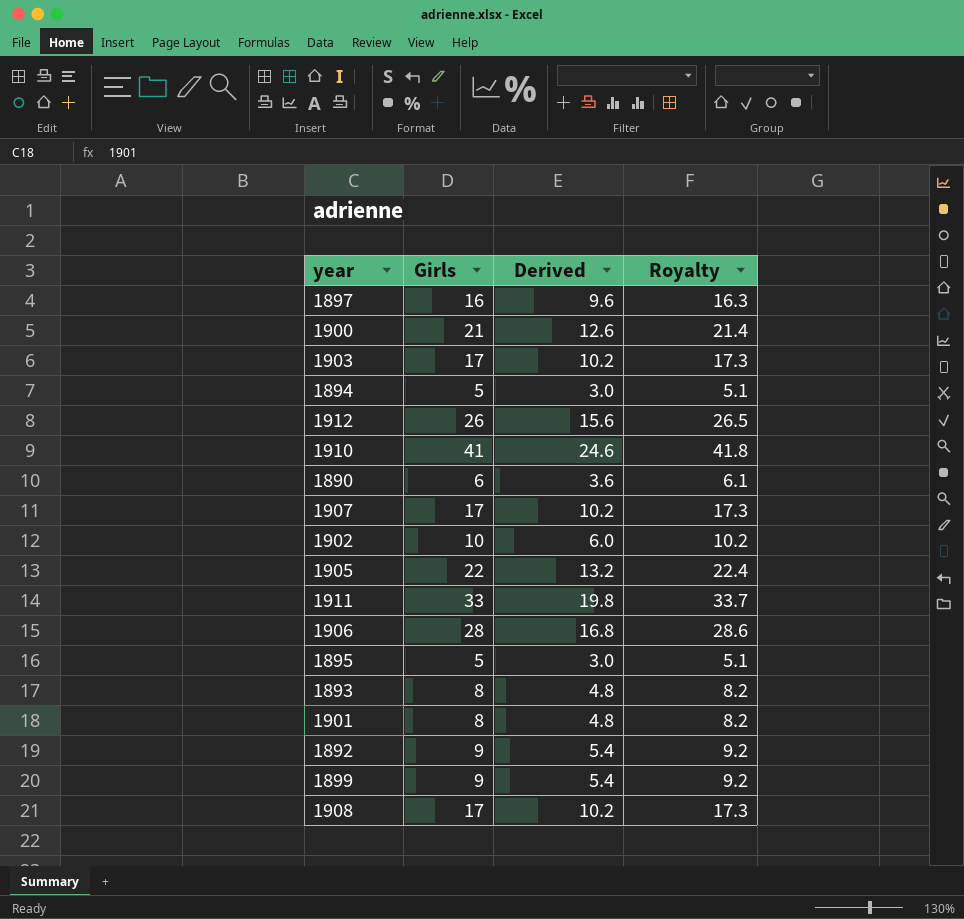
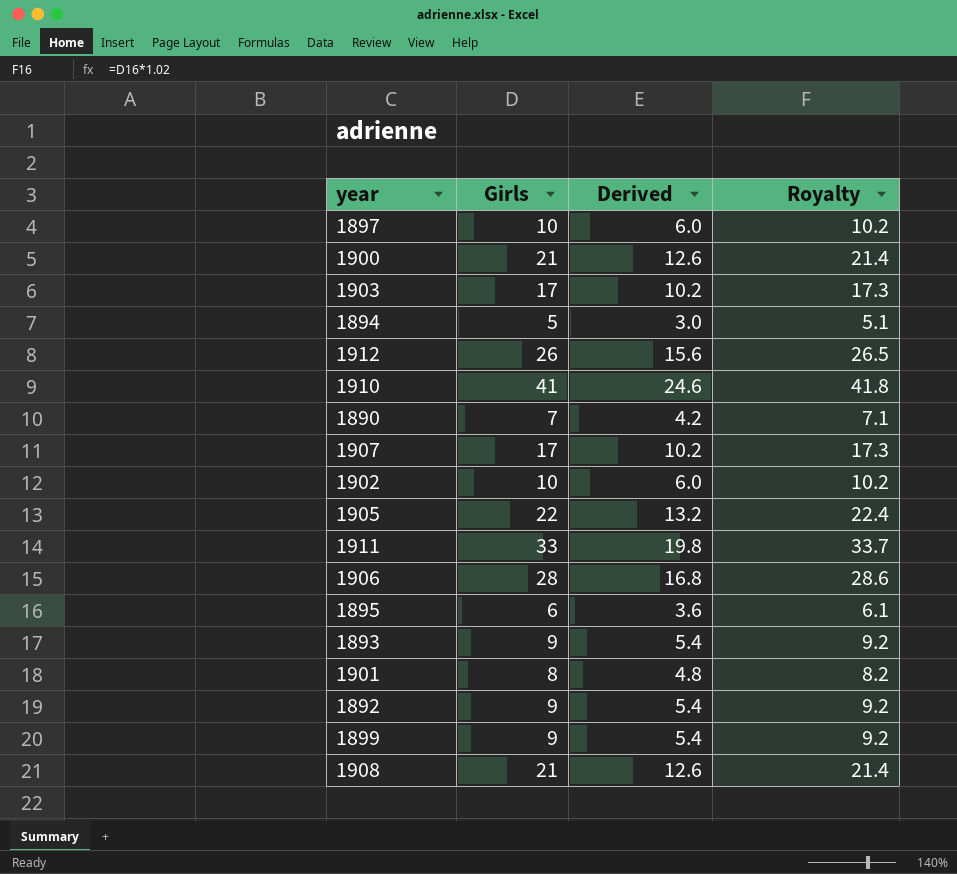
1897 | Girls: 16 -> 10
1897 | Derived: 9.6 -> 6.0
1897 | Royalty: 16.3 -> 10.2
1890 | Girls: 6 -> 7
1890 | Derived: 3.6 -> 4.2
1890 | Royalty: 6.1 -> 7.1
1895 | Girls: 5 -> 6
1895 | Derived: 3.0 -> 3.6
1895 | Royalty: 5.1 -> 6.1
1893 | Girls: 8 -> 9
1893 | Derived: 4.8 -> 5.4
1893 | Royalty: 8.2 -> 9.2
1908 | Girls: 17 -> 21
1908 | Derived: 10.2 -> 12.6
1908 | Royalty: 17.3 -> 21.4

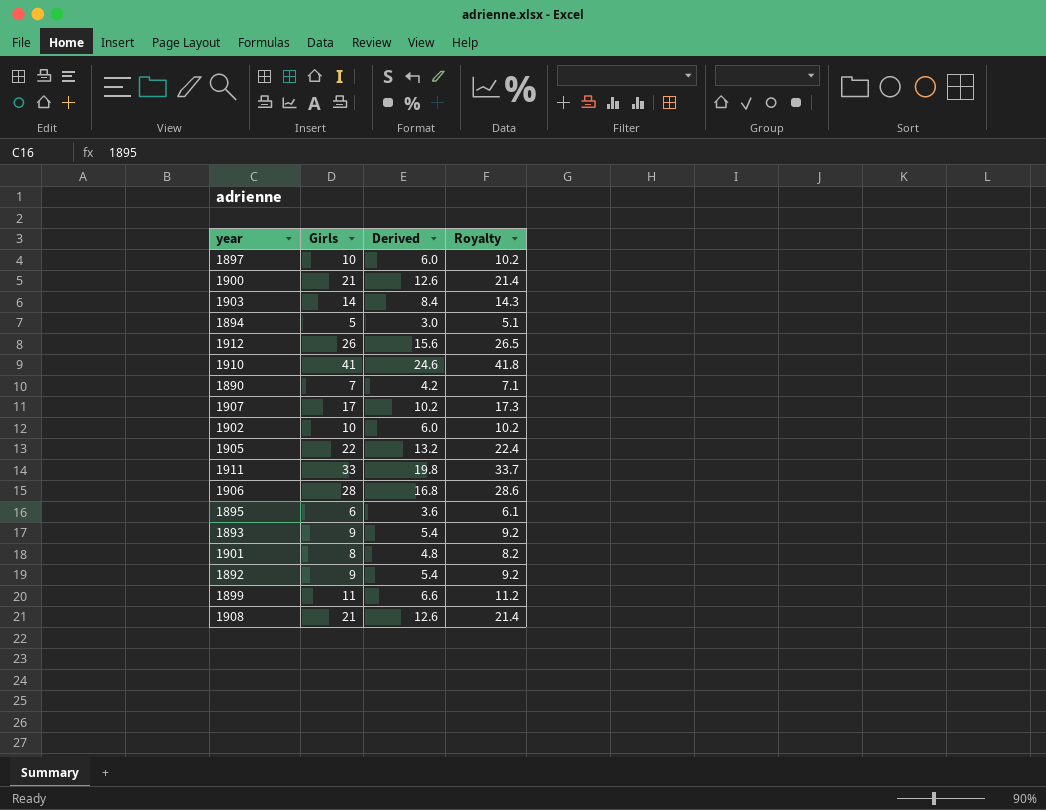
1903 | Girls: 17 -> 14
1903 | Derived: 10.2 -> 8.4
1903 | Royalty: 17.3 -> 14.3
1899 | Girls: 9 -> 11
1899 | Derived: 5.4 -> 6.6
1899 | Royalty: 9.2 -> 11.2

